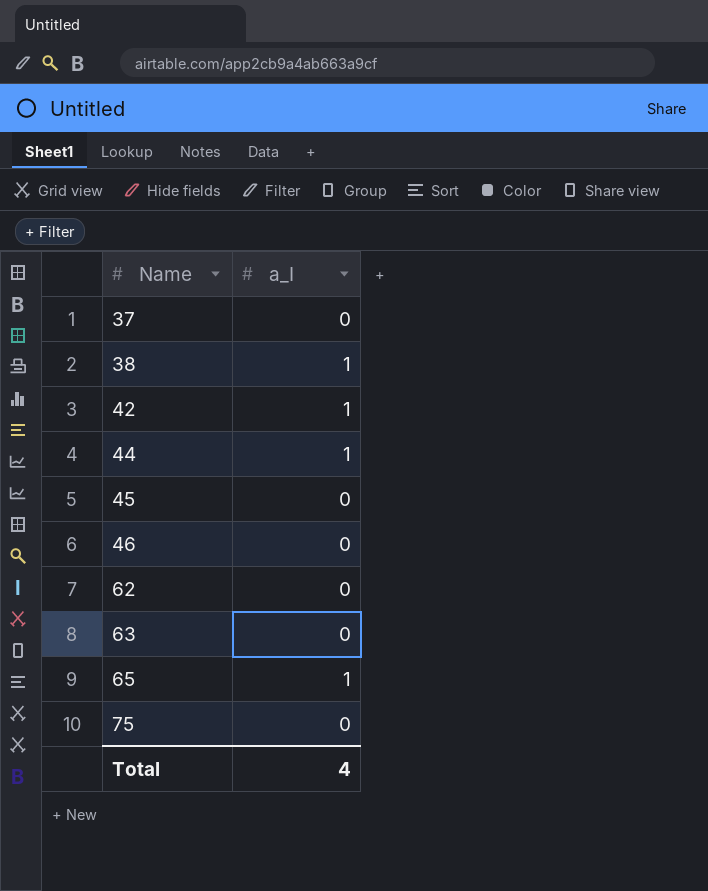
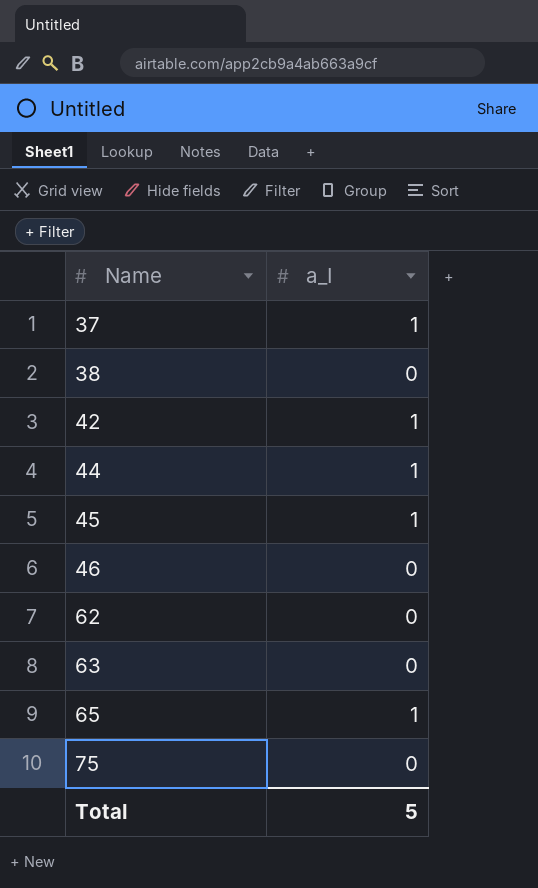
37 | a_I: 0 -> 1
38 | a_I: 1 -> 0
45 | a_I: 0 -> 1
Total | a_I: 4 -> 5

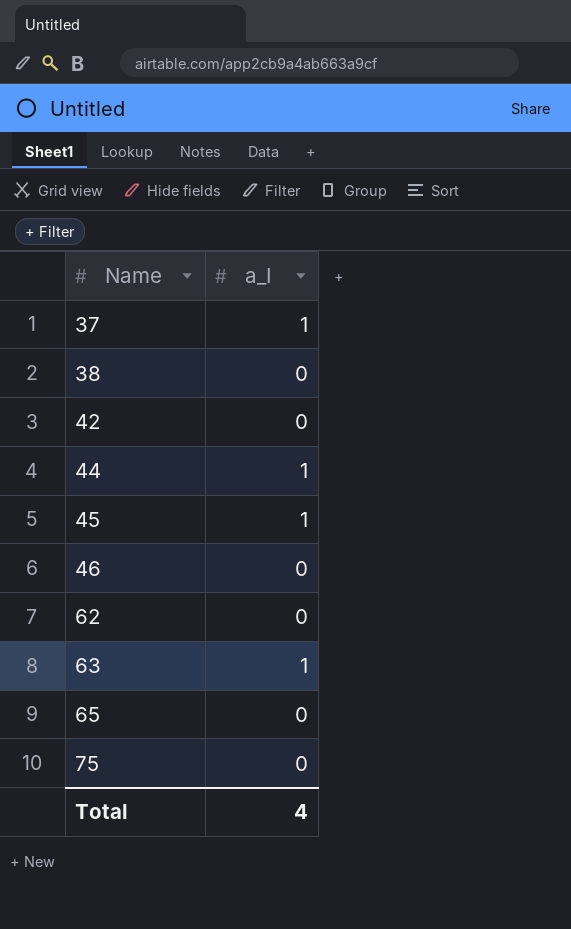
42 | a_I: 1 -> 0
63 | a_I: 0 -> 1
65 | a_I: 1 -> 0
Total | a_I: 5 -> 4

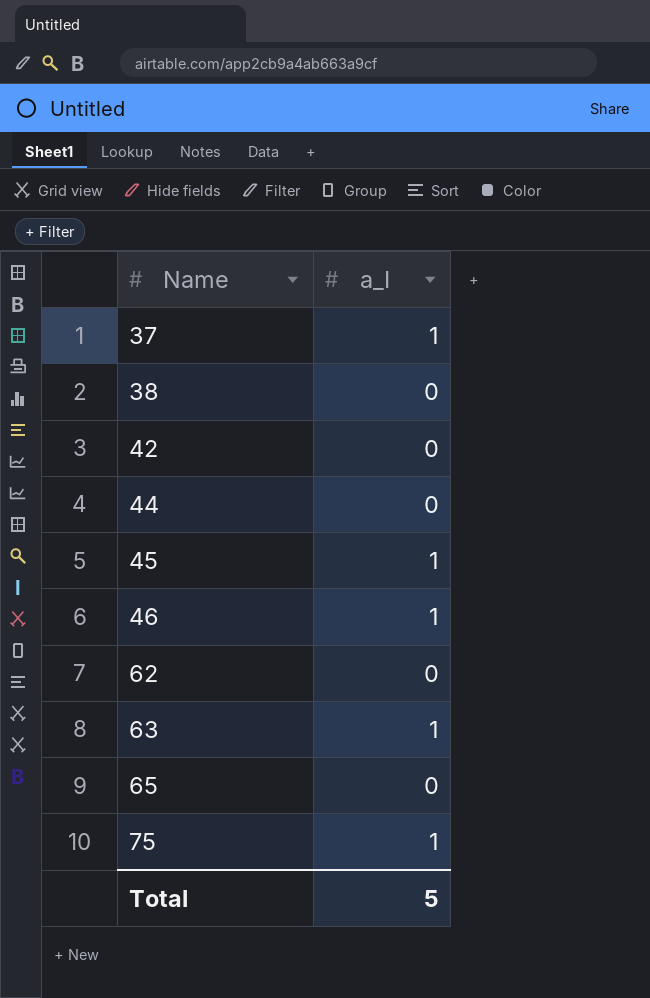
44 | a_I: 1 -> 0
46 | a_I: 0 -> 1
75 | a_I: 0 -> 1
Total | a_I: 4 -> 5

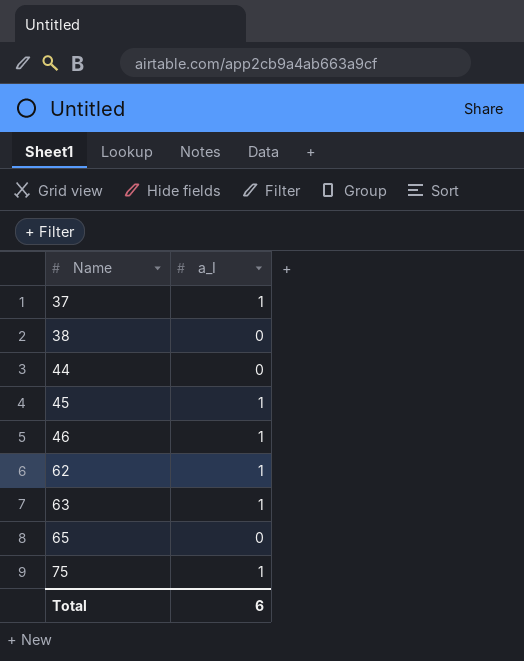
row 42: 0 -> none
62 | a_I: 0 -> 1
Total | a_I: 5 -> 6

